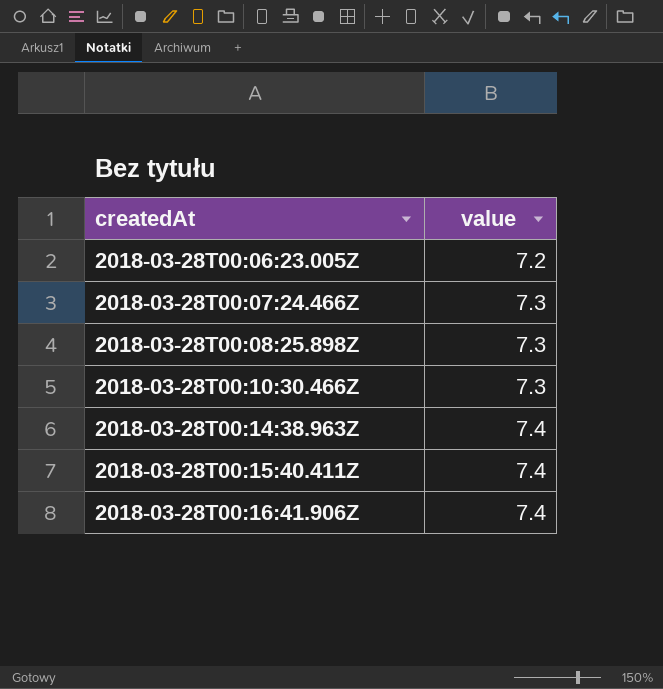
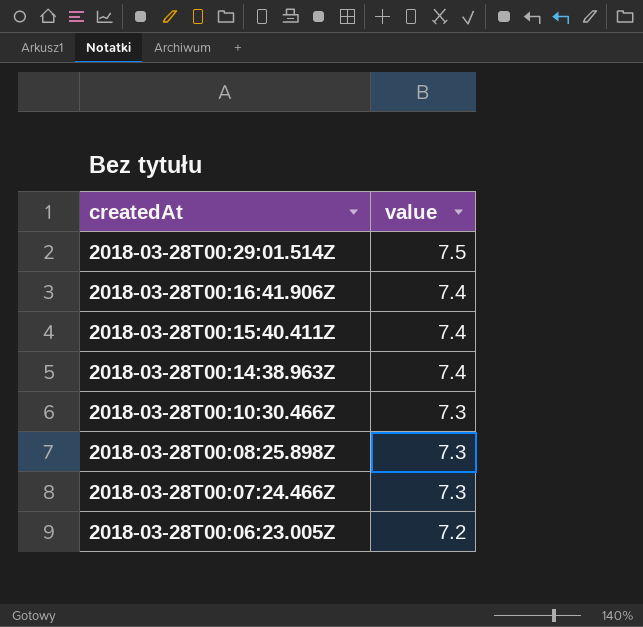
row order: createdAt ascending -> createdAt descending
row 2018-03-28T00:29:01.514Z: none -> 7.5

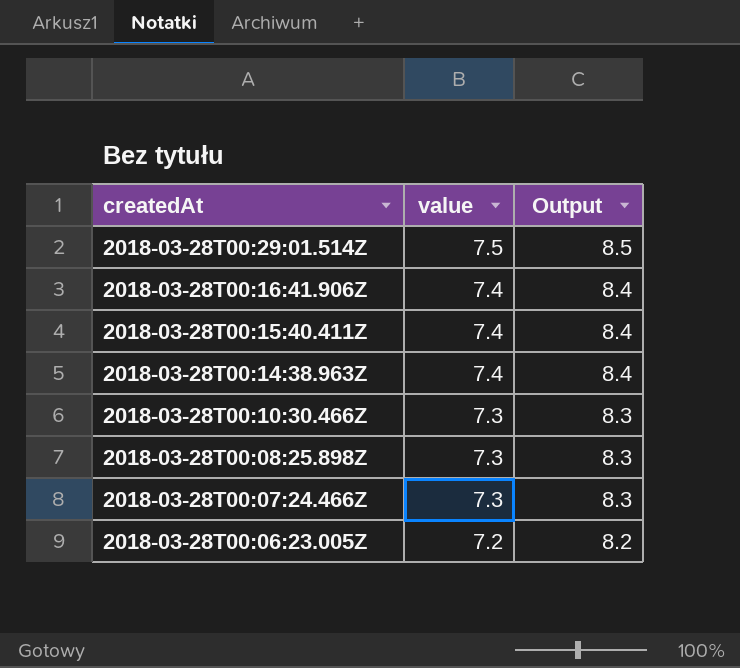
column Output | formula: none -> [value] + 1

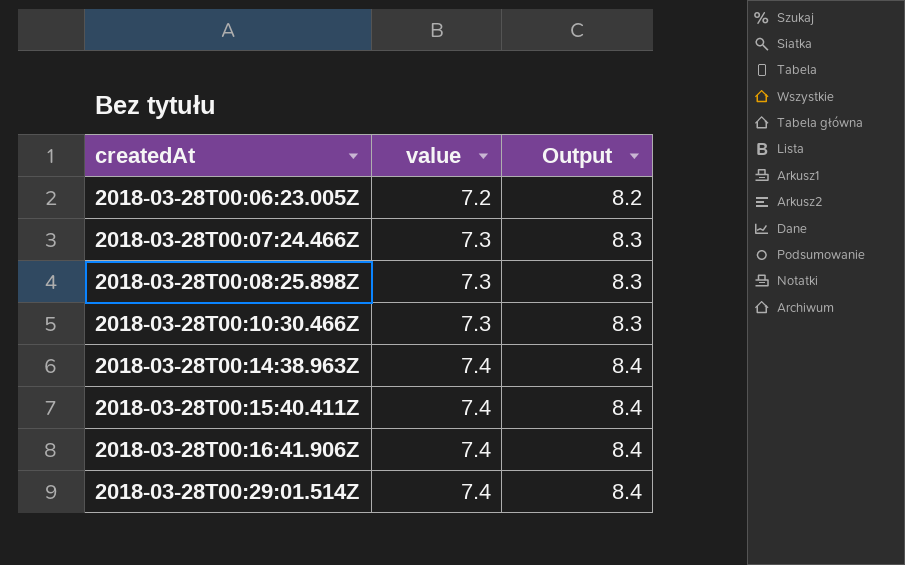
row order: createdAt descending -> createdAt ascending
2018-03-28T00:29:01.514Z | value: 7.5 -> 7.4
2018-03-28T00:29:01.514Z | Output: 8.5 -> 8.4

